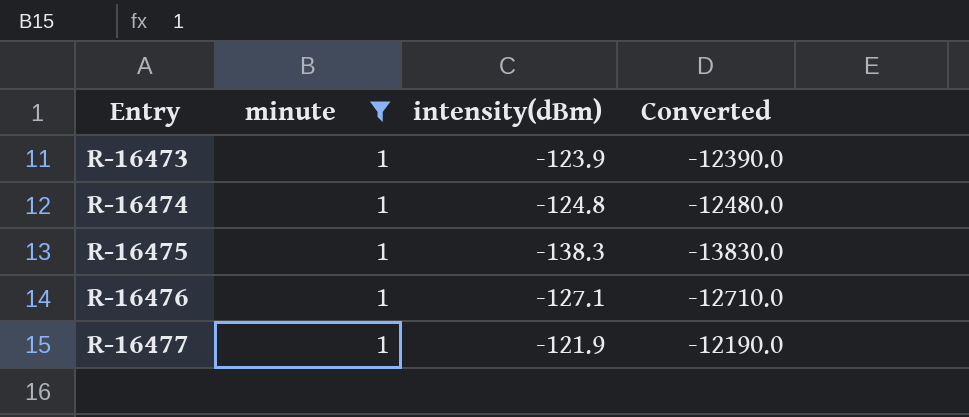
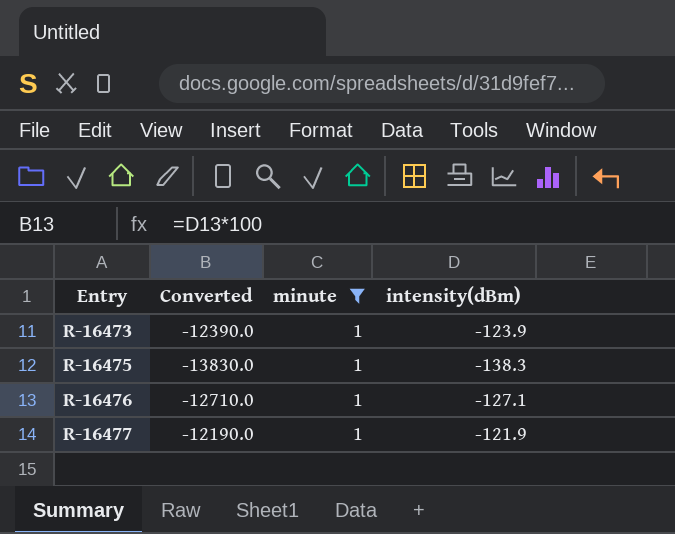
column Converted | position: 4 -> 2
row R-16474: 1 | -124.8 | -12480.0 -> none

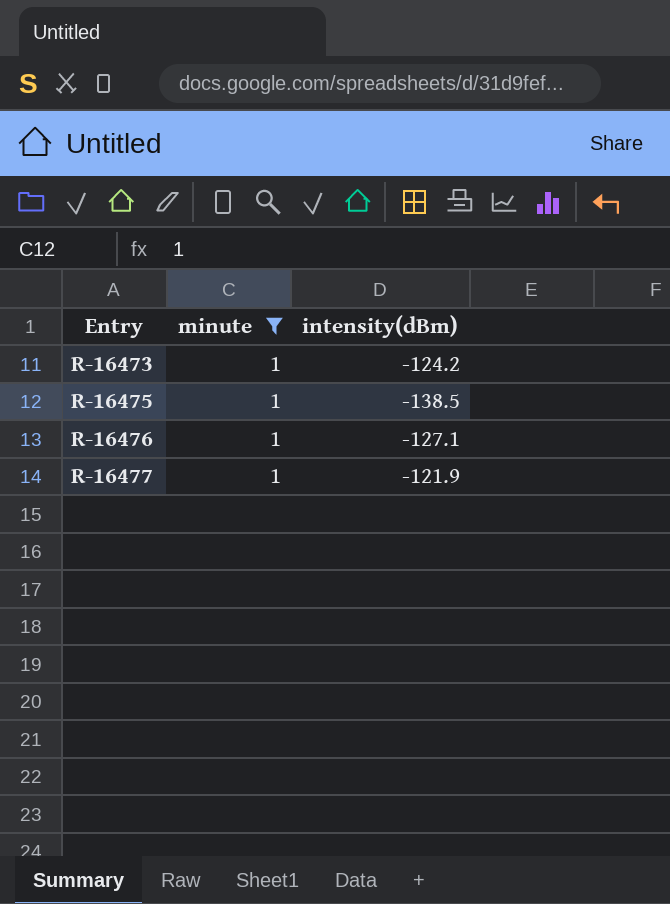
column Converted | formula: [intensity(dBm)] * 100 -> none
R-16473 | intensity(dBm): -123.9 -> -124.2
R-16475 | intensity(dBm): -138.3 -> -138.5

